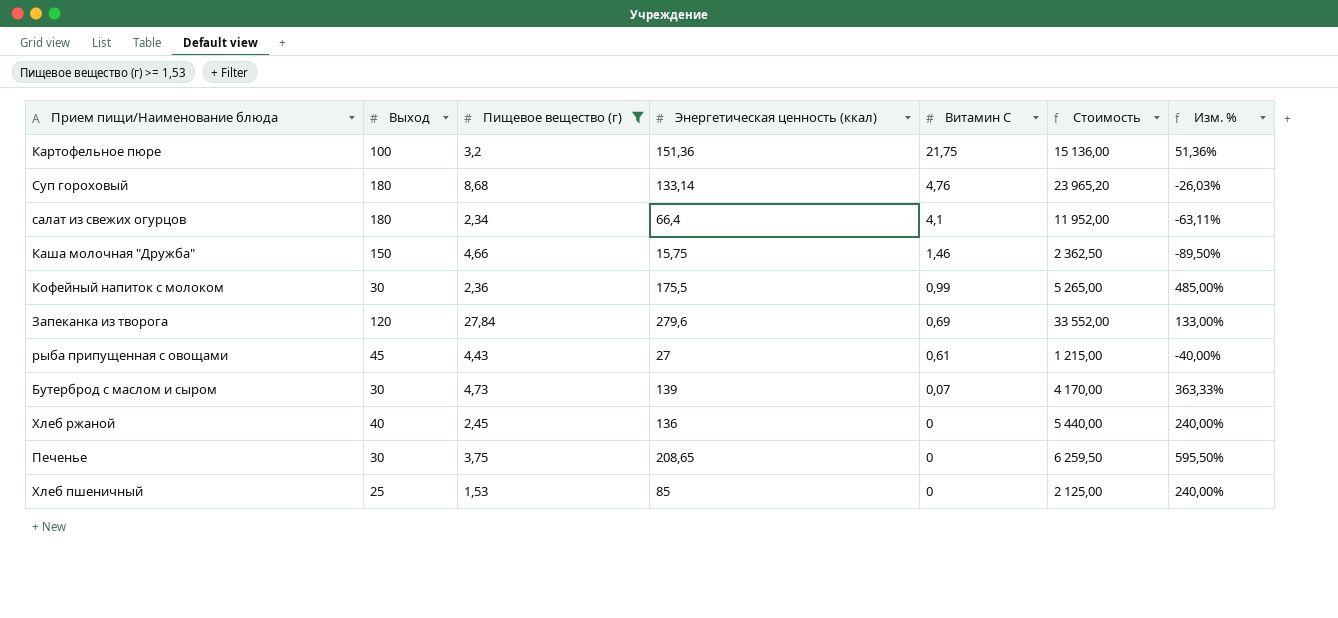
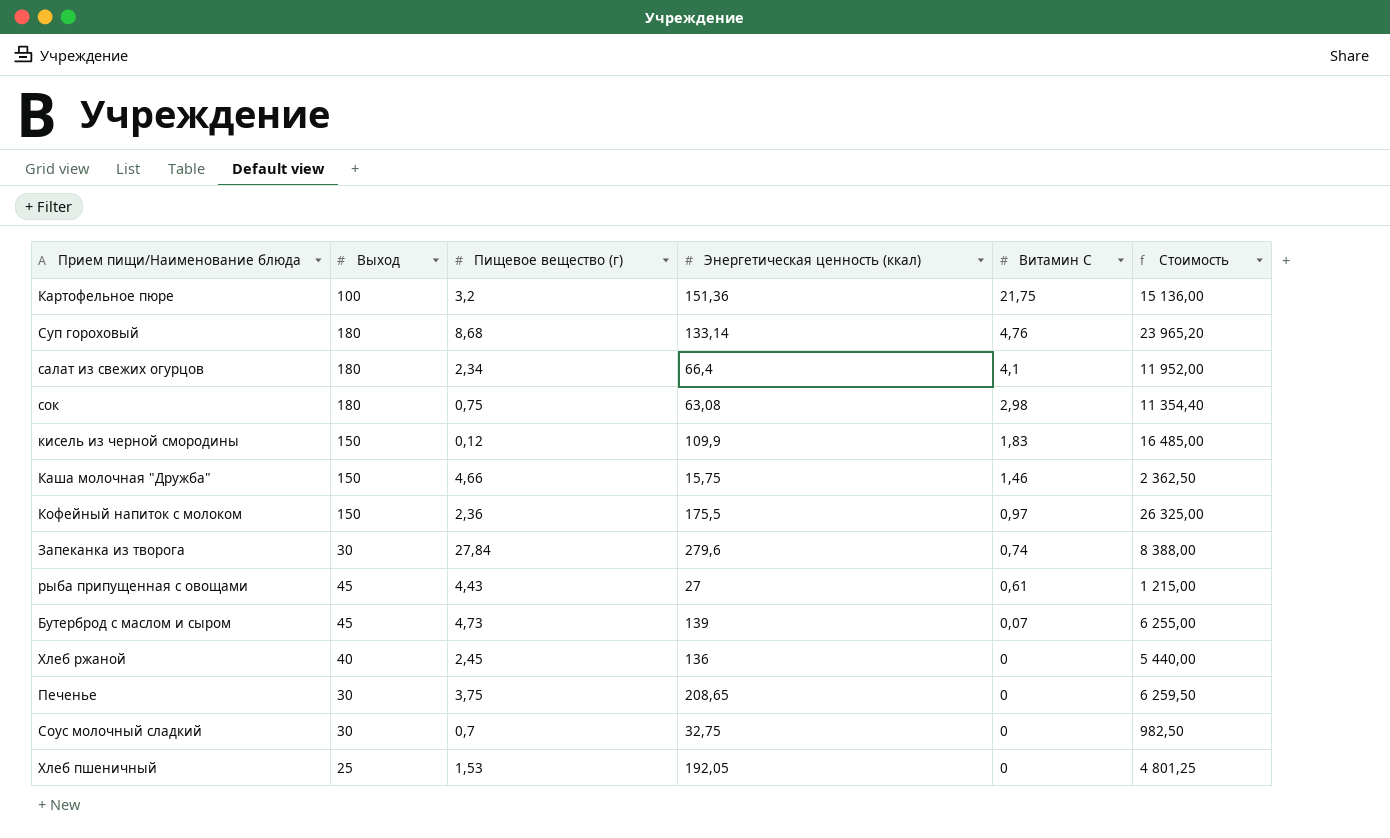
filter: Пищевое вещество (г) >= 1,53 -> none
column Изм. % | formula: ([Энергетическая ценность (ккал)] - [Выход]) / [Выход] -> none
Кофейный напиток с молоком | Выход: 30 -> 150
Кофейный напиток с молоком | Витамин С: 0,99 -> 0,97
Кофейный напиток с молоком | Стоимость: 5 265,00 -> 26 325,00
Запеканка из творога | Выход: 120 -> 30
Запеканка из творога | Витамин С: 0,69 -> 0,74
Запеканка из творога | Стоимость: 33 552,00 -> 8 388,00
Бутерброд с маслом и сыром | Выход: 30 -> 45
Бутерброд с маслом и сыром | Стоимость: 4 170,00 -> 6 255,00
Хлеб пшеничный | Энергетическая ценность (ккал): 85 -> 192,05
Хлеб пшеничный | Стоимость: 2 125,00 -> 4 801,25

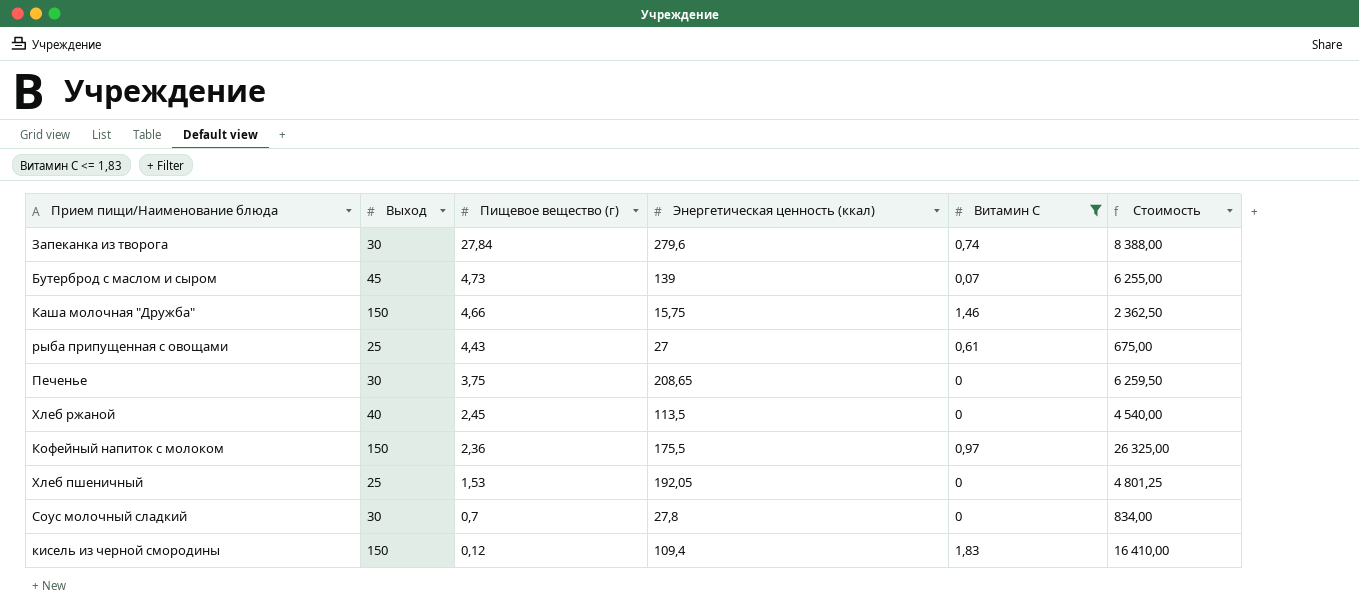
filter: none -> Витамин С <= 1,83
row order: Витамин С descending -> Пищевое вещество (г) descending
рыба припущенная с овощами | Выход: 45 -> 25
рыба припущенная с овощами | Стоимость: 1 215,00 -> 675,00
Хлеб ржаной | Энергетическая ценность (ккал): 136 -> 113,5
Хлеб ржаной | Стоимость: 5 440,00 -> 4 540,00
Соус молочный сладкий | Энергетическая ценность (ккал): 32,75 -> 27,8
Соус молочный сладкий | Стоимость: 982,50 -> 834,00
кисель из черной смородины | Энергетическая ценность (ккал): 109,9 -> 109,4
кисель из черной смородины | Стоимость: 16 485,00 -> 16 410,00

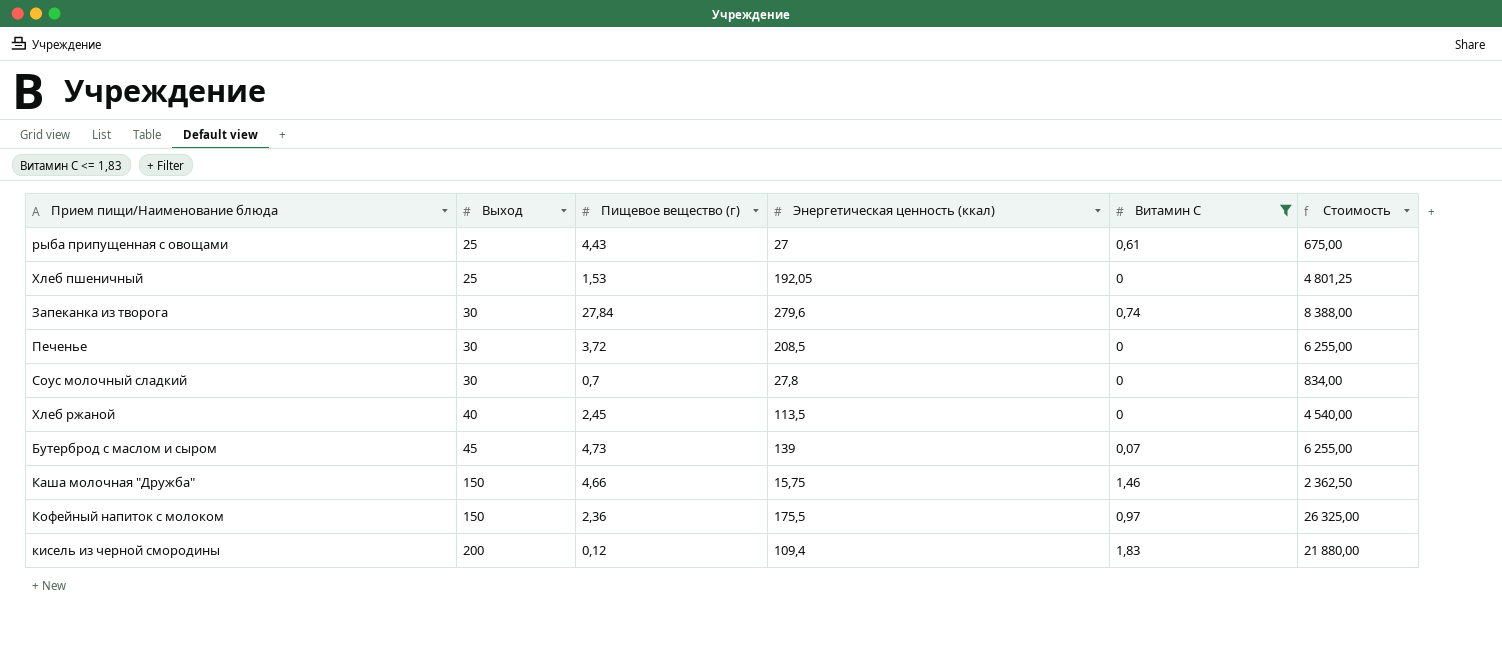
row order: Пищевое вещество (г) descending -> Выход ascending
Печенье | Пищевое вещество (г): 3,75 -> 3,72
Печенье | Энергетическая ценность (ккал): 208,65 -> 208,5
Печенье | Стоимость: 6 259,50 -> 6 255,00
кисель из черной смородины | Выход: 150 -> 200
кисель из черной смородины | Стоимость: 16 410,00 -> 21 880,00

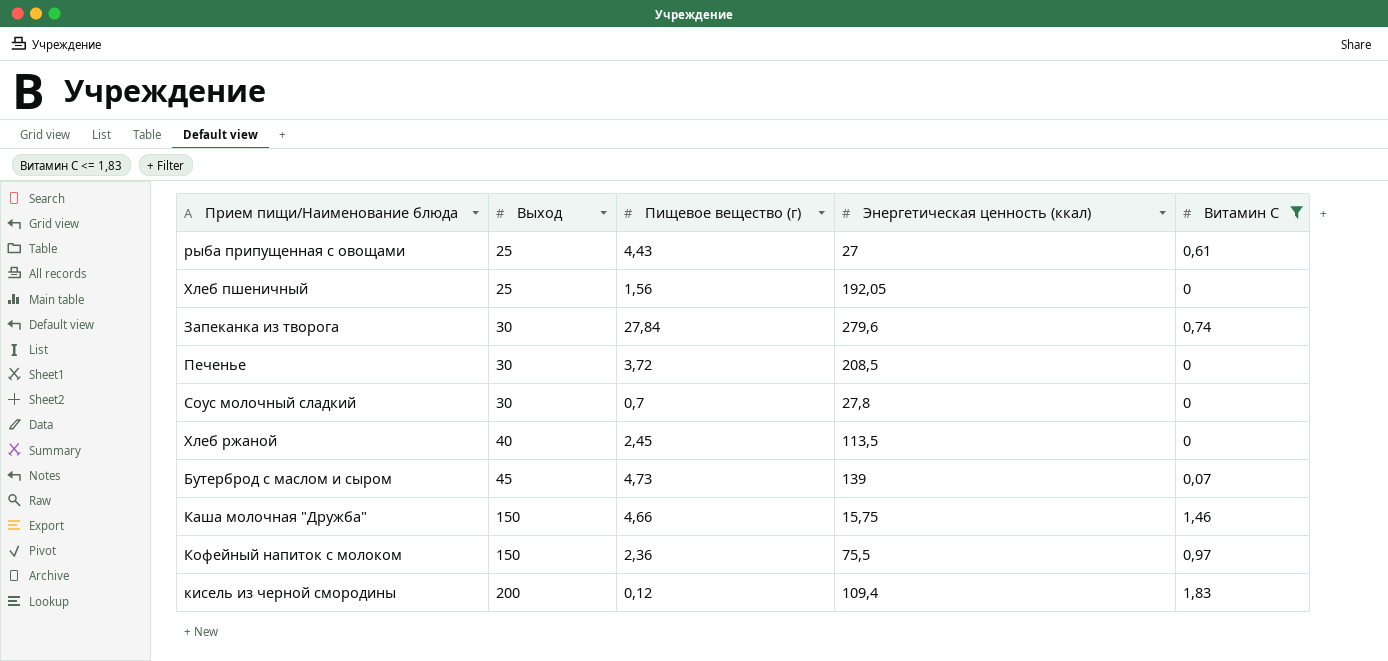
column Стоимость | formula: [Выход] * [Энергетическая ценность (ккал)] -> none
Хлеб пшеничный | Пищевое вещество (г): 1,53 -> 1,56
Кофейный напиток с молоком | Энергетическая ценность (ккал): 175,5 -> 75,5

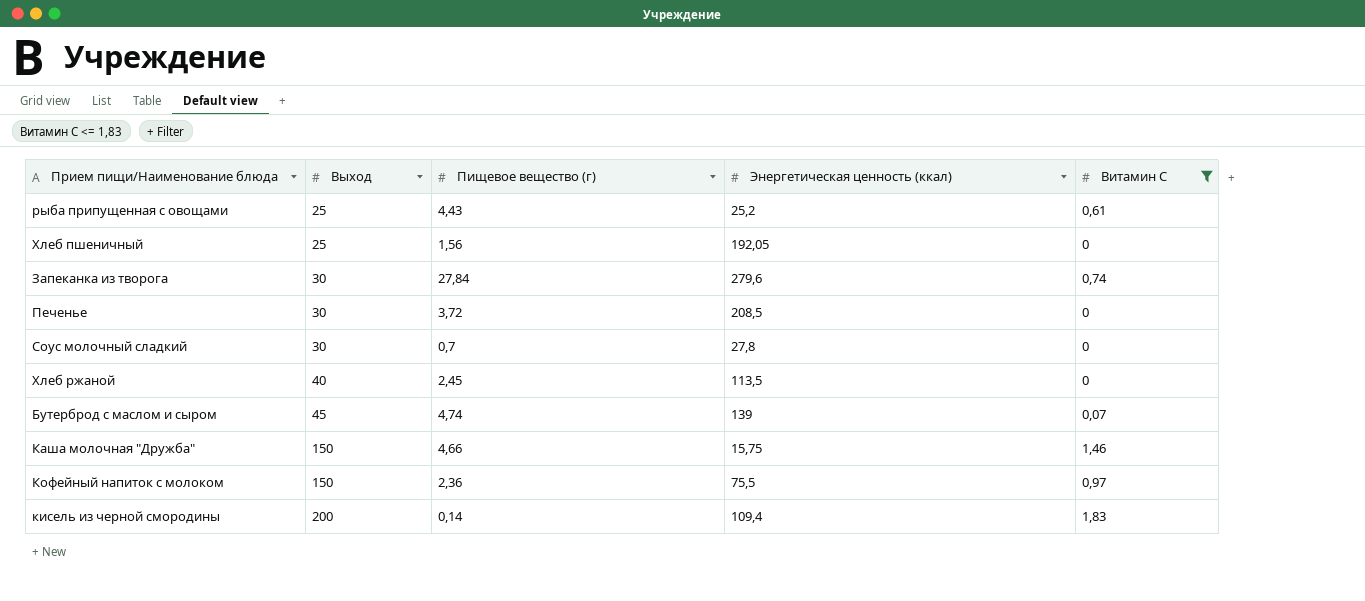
рыба припущенная с овощами | Энергетическая ценность (ккал): 27 -> 25,2
Бутерброд с маслом и сыром | Пищевое вещество (г): 4,73 -> 4,74
кисель из черной смородины | Пищевое вещество (г): 0,12 -> 0,14

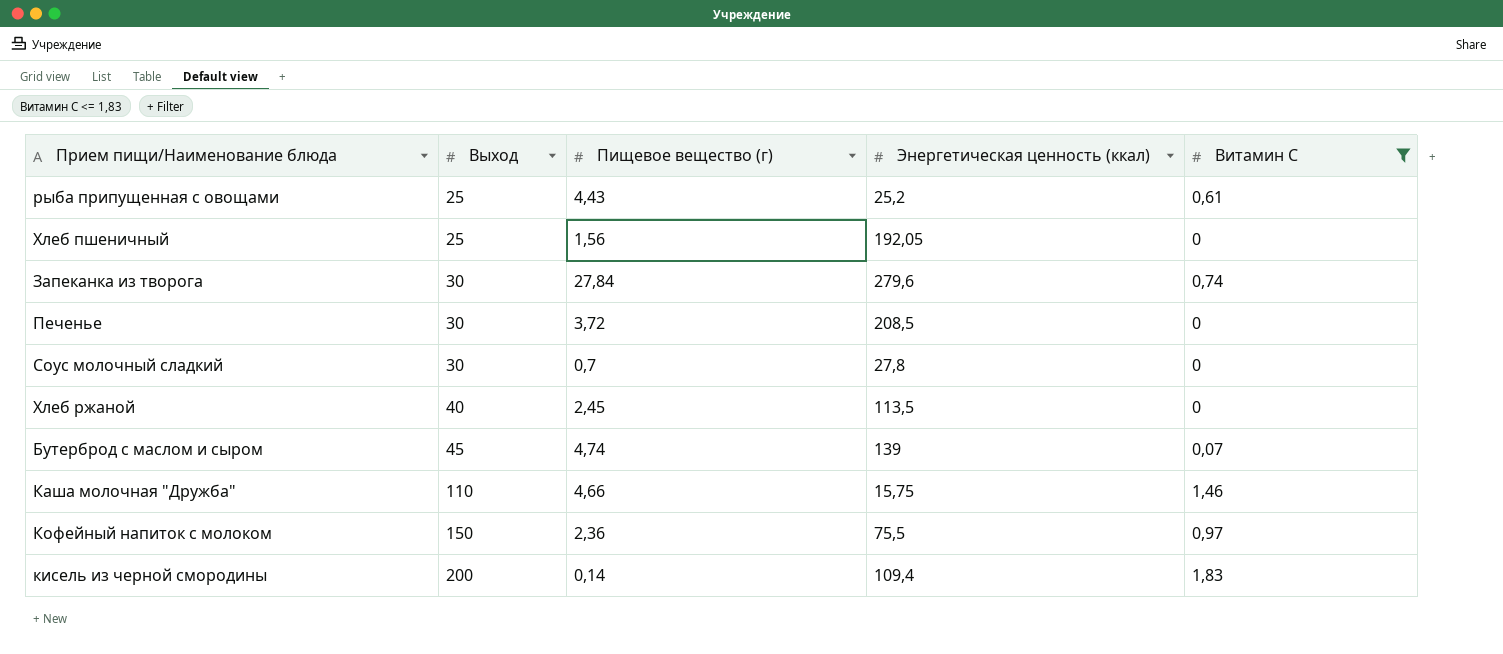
Каша молочная "Дружба" | Выход: 150 -> 110

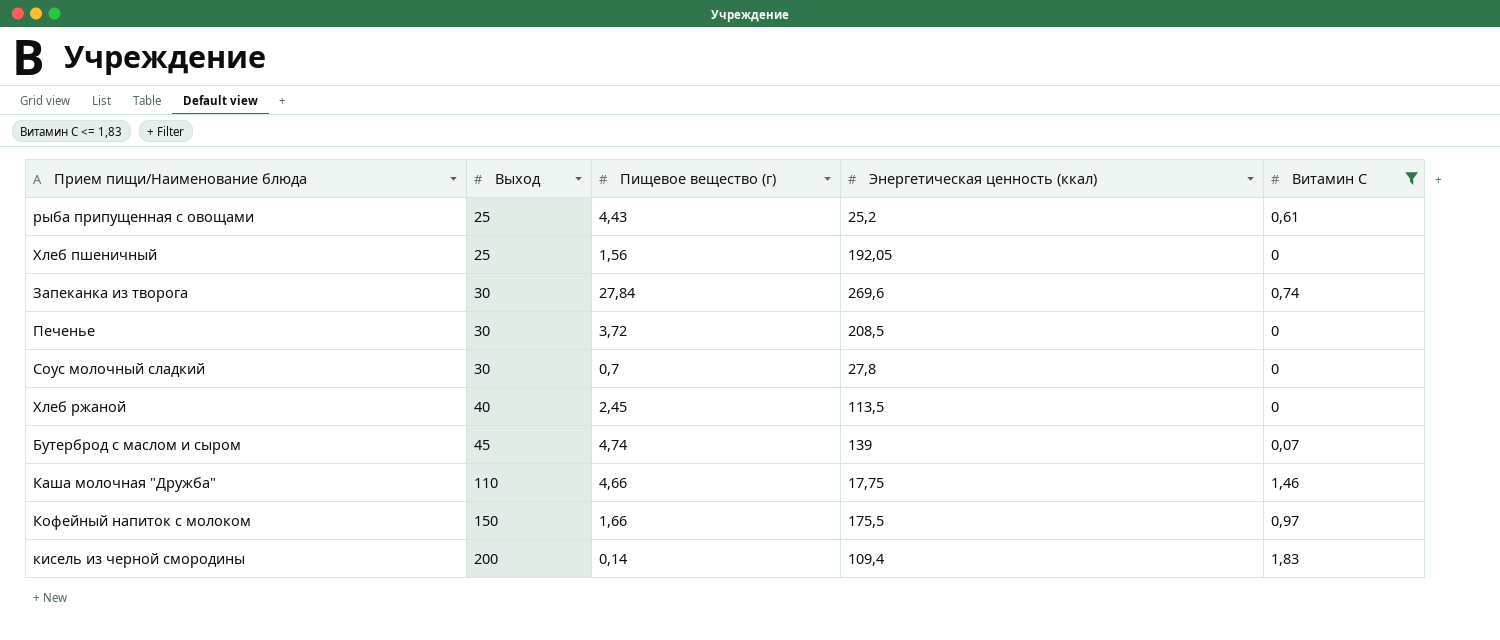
Запеканка из творога | Энергетическая ценность (ккал): 279,6 -> 269,6
Каша молочная "Дружба" | Энергетическая ценность (ккал): 15,75 -> 17,75
Кофейный напиток с молоком | Пищевое вещество (г): 2,36 -> 1,66
Кофейный напиток с молоком | Энергетическая ценность (ккал): 75,5 -> 175,5

